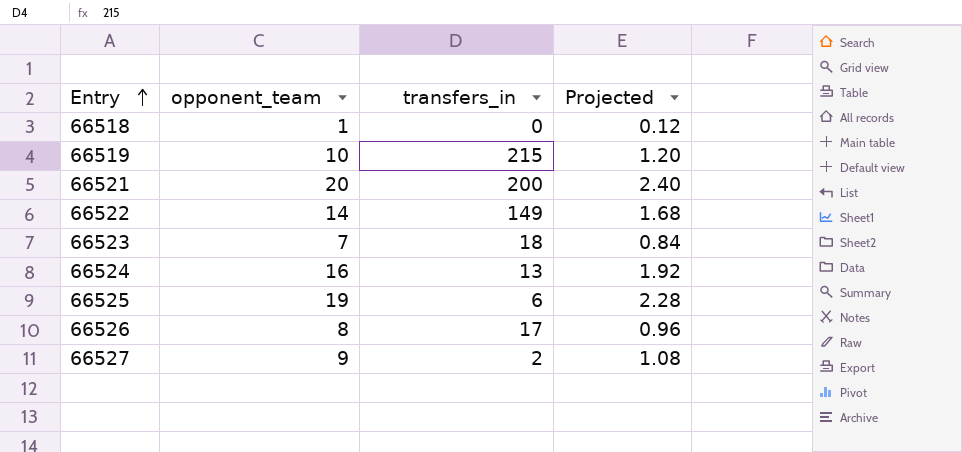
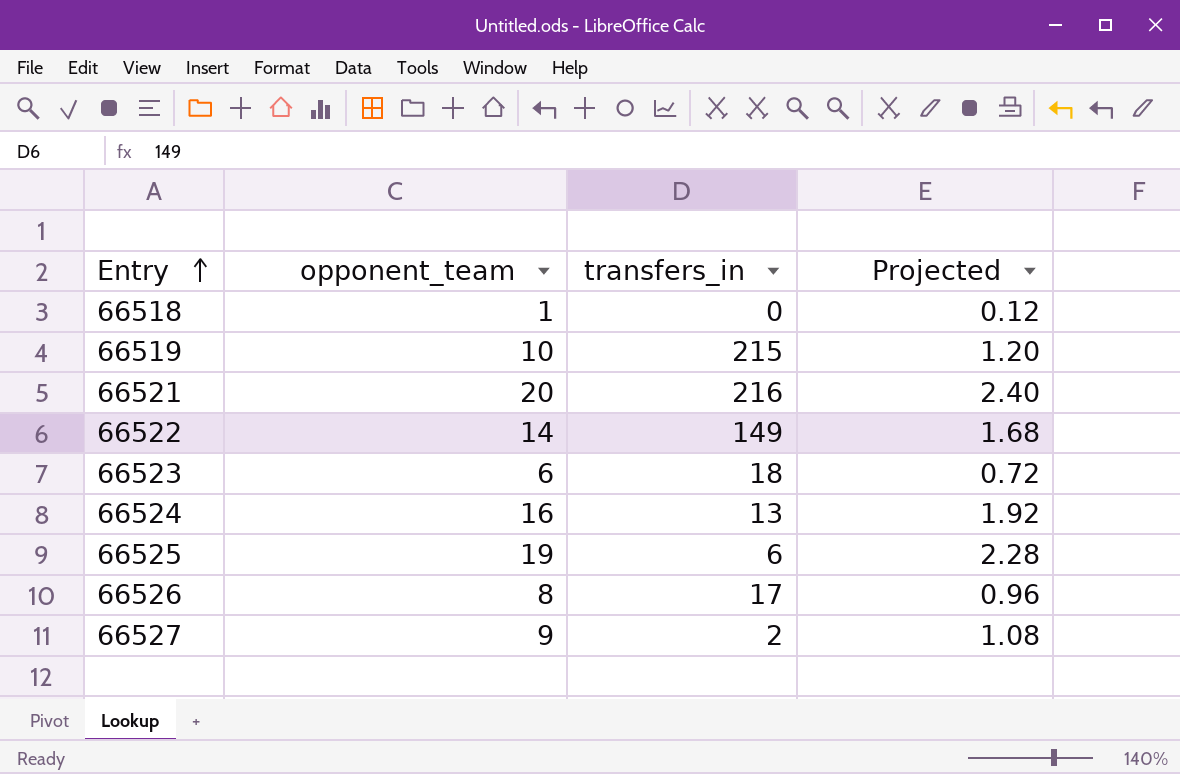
66521 | transfers_in: 200 -> 216
66523 | opponent_team: 7 -> 6
66523 | Projected: 0.84 -> 0.72

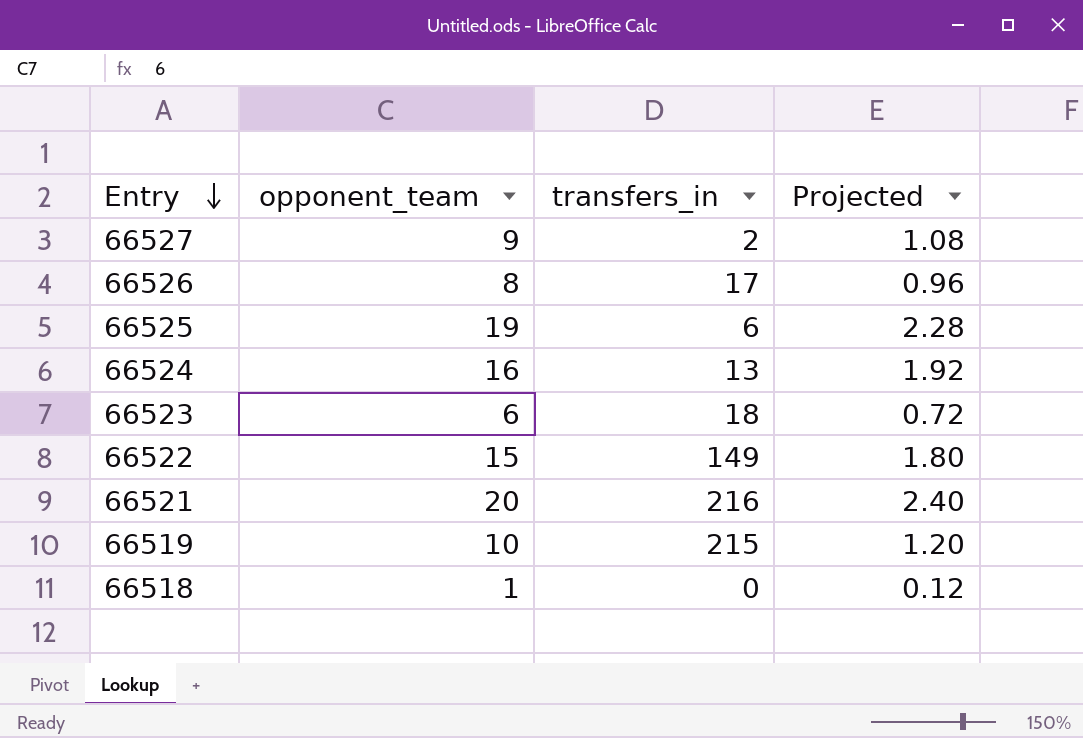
row order: Entry ascending -> Entry descending
66522 | opponent_team: 14 -> 15
66522 | Projected: 1.68 -> 1.80

